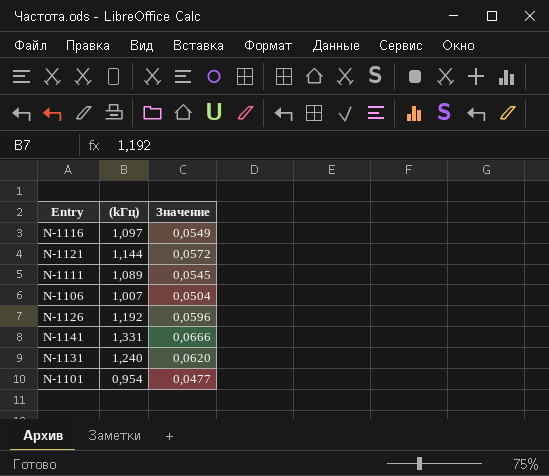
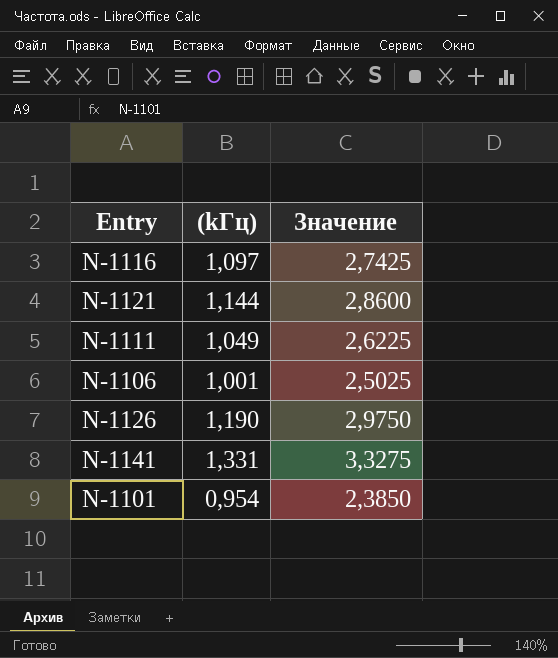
column Значение | formula: [(kГц)] * 0,05 -> [(kГц)] * 2,5
row N-1131: 1,240 | 0,0620 -> none
N-1111 | (kГц): 1,089 -> 1,049
N-1106 | (kГц): 1,007 -> 1,001
N-1126 | (kГц): 1,192 -> 1,190

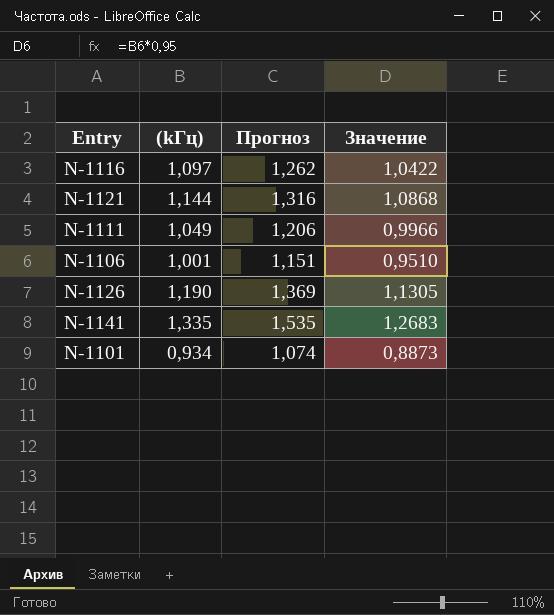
column Прогноз | formula: none -> [(kГц)] * 1,15
column Значение | formula: [(kГц)] * 2,5 -> [(kГц)] * 0,95
N-1141 | (kГц): 1,331 -> 1,335
N-1101 | (kГц): 0,954 -> 0,934

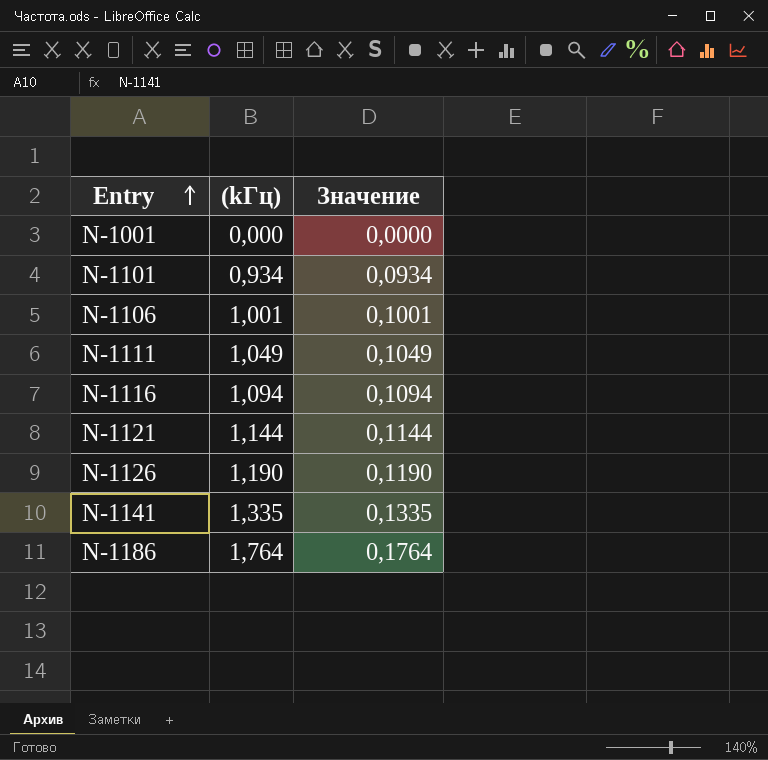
row order: none -> Entry ascending
column Прогноз | formula: [(kГц)] * 1,15 -> none
column Значение | formula: [(kГц)] * 0,95 -> [(kГц)] * 0,1
row N-1001: none -> 0,000 | 0,0000
N-1116 | (kГц): 1,097 -> 1,094
row N-1186: none -> 1,764 | 0,1764

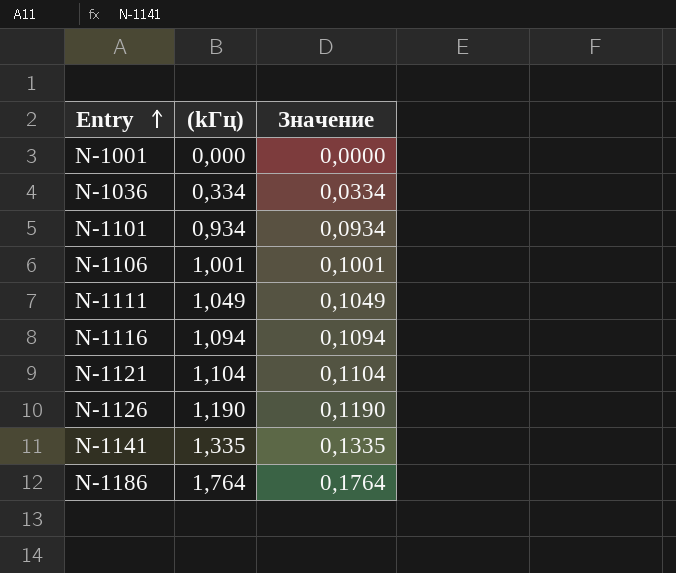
row N-1036: none -> 0,334 | 0,0334
N-1121 | (kГц): 1,144 -> 1,104
N-1121 | Значение: 0,1144 -> 0,1104

